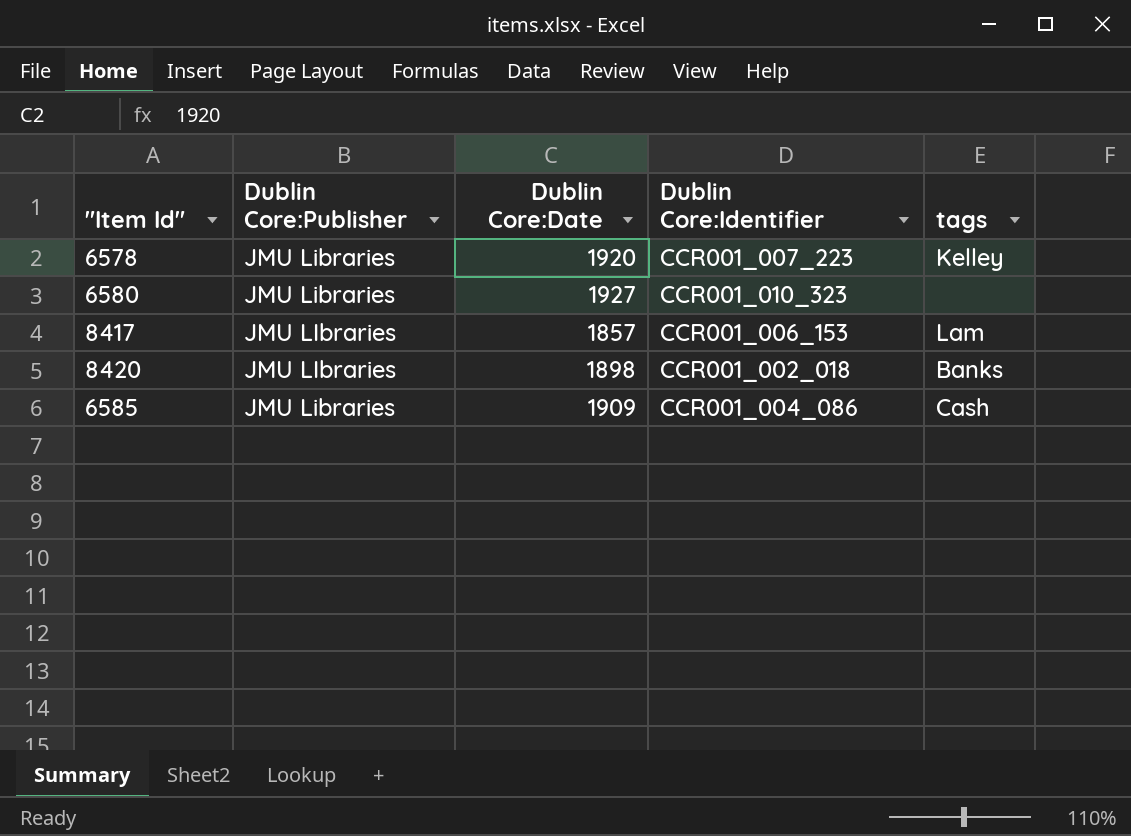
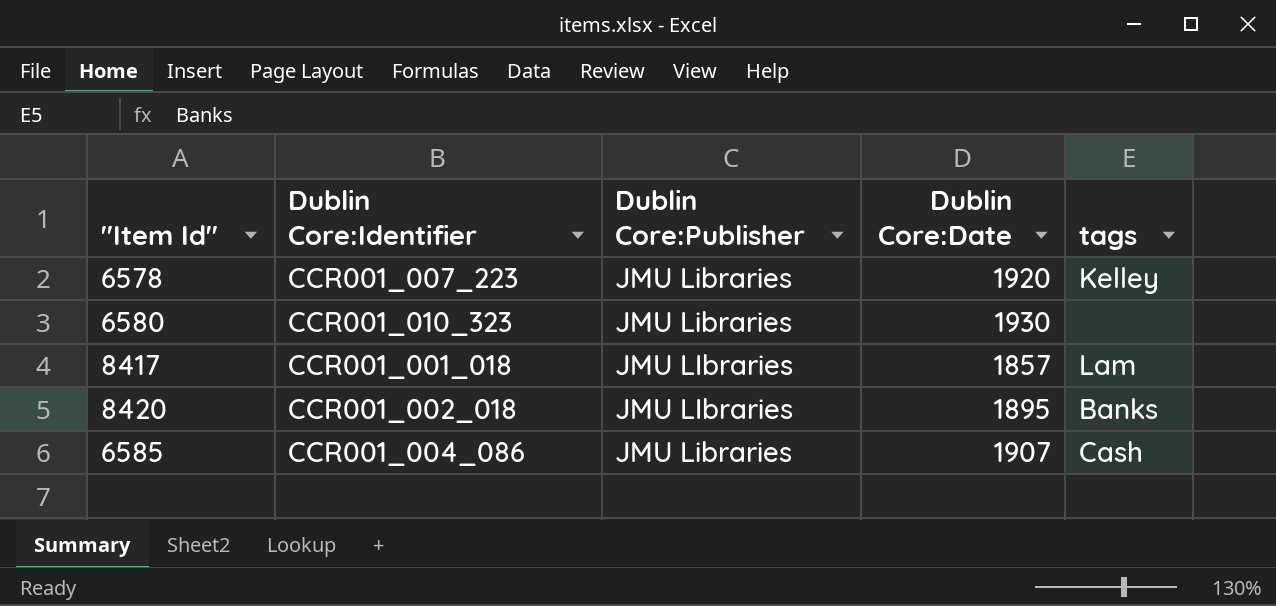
column Dublin Core:Identifier | position: 4 -> 2
6580 | Dublin Core:Date: 1927 -> 1930
8417 | Dublin Core:Identifier: CCR001_006_153 -> CCR001_001_018
8420 | Dublin Core:Date: 1898 -> 1895
6585 | Dublin Core:Date: 1909 -> 1907

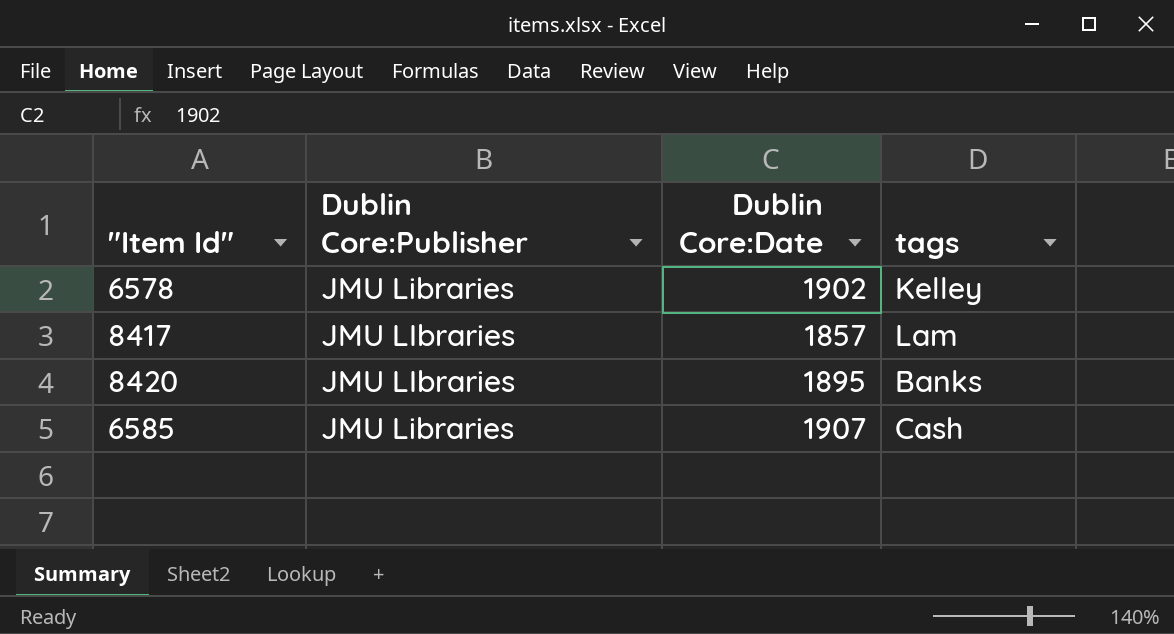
column Dublin Core:Identifier | position: 2 -> none
row 6580: CCR001_010_323 | JMU Libraries | 1930 | none -> none
6578 | Dublin Core:Date: 1920 -> 1902

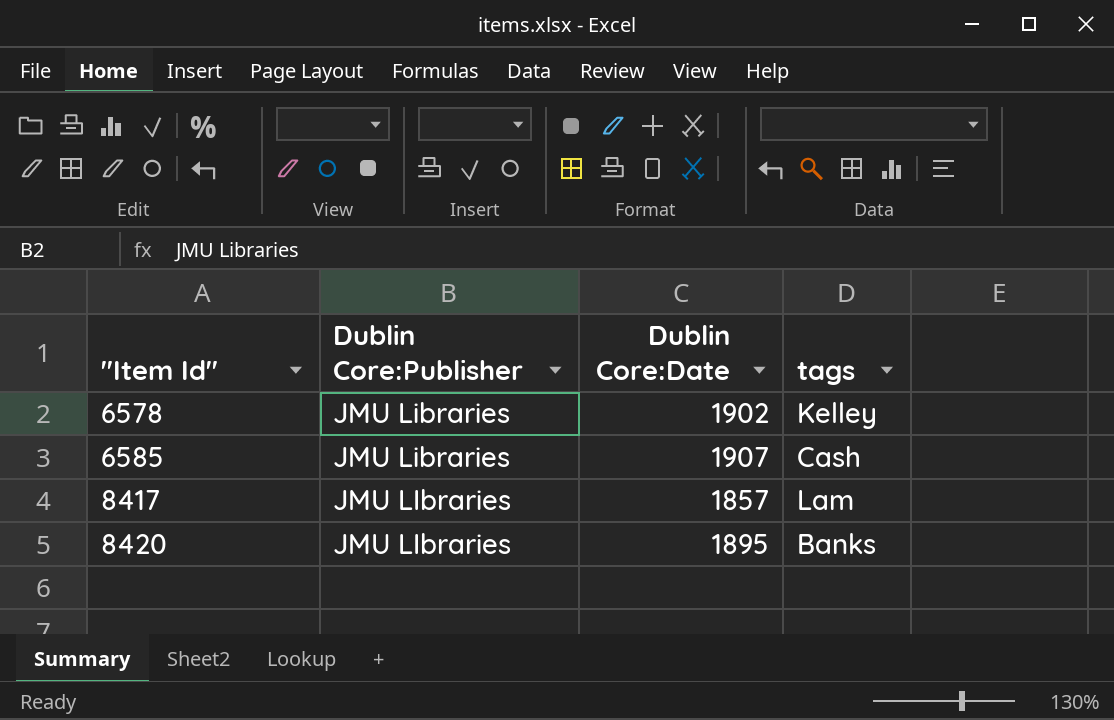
row order: none -> "Item Id" ascending

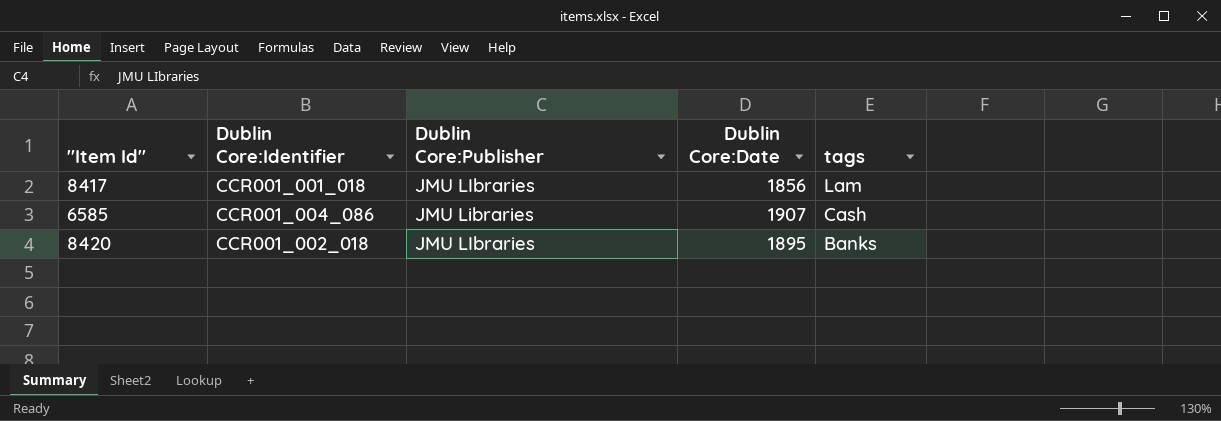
row order: "Item Id" ascending -> tags descending
column Dublin Core:Identifier | position: none -> 2
row 6578: JMU Libraries | 1902 | Kelley -> none
8417 | Dublin Core:Date: 1857 -> 1856

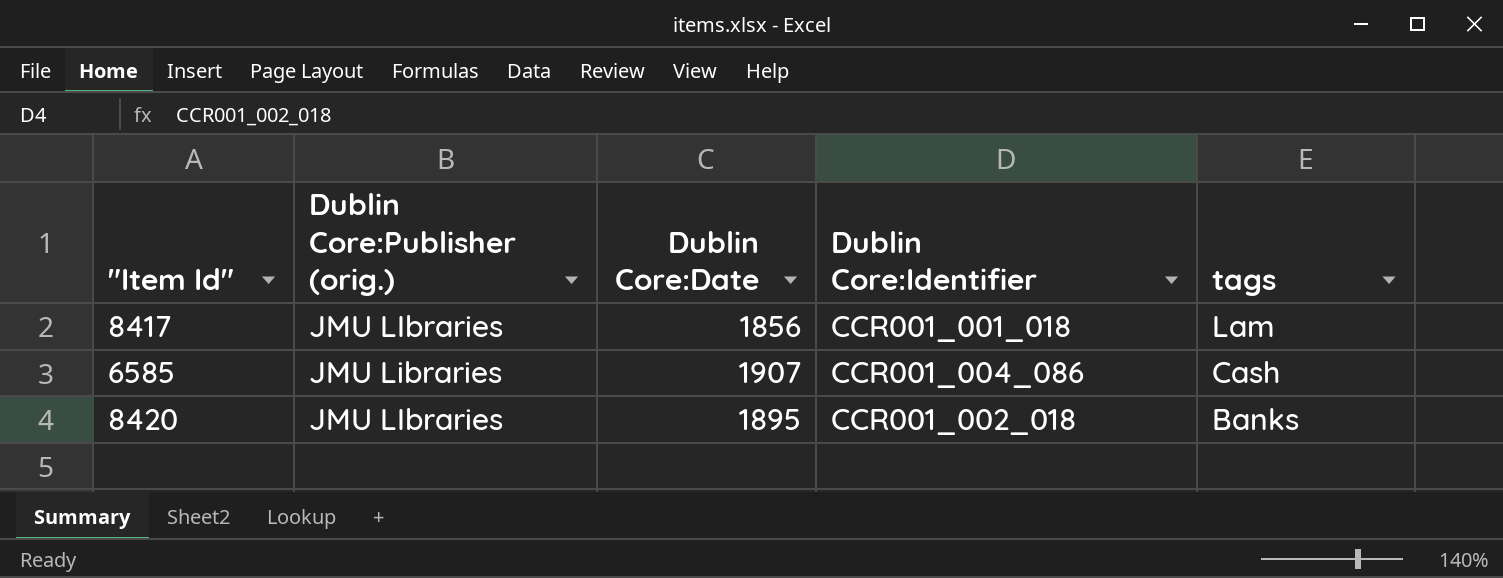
column name: Dublin Core:Publisher -> Dublin Core:Publisher (orig.)
column Dublin Core:Identifier | position: 2 -> 4

